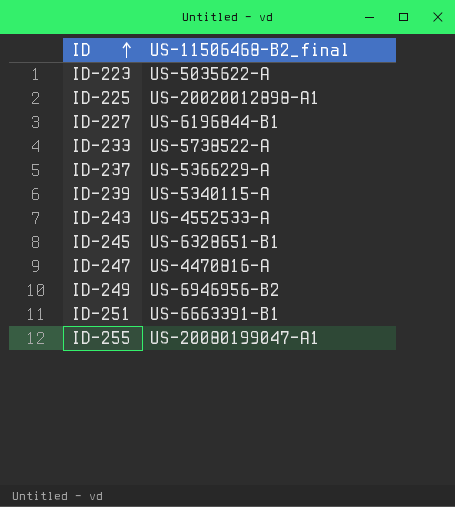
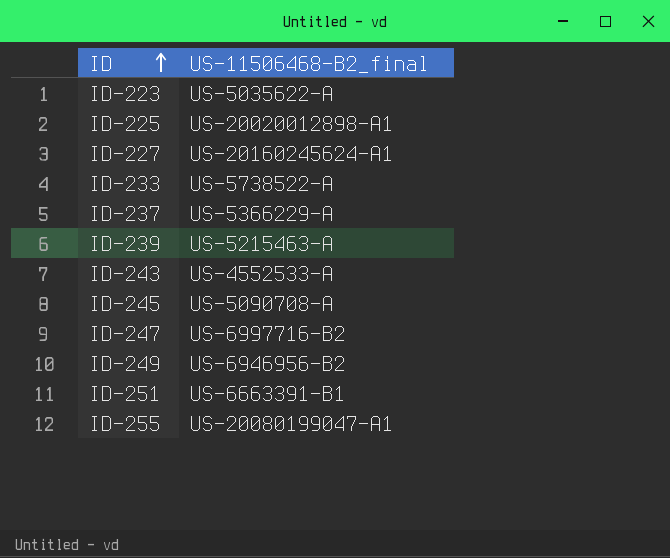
ID-227 | US-11506468-B2_final: US-6196844-B1 -> US-20160245624-A1
ID-239 | US-11506468-B2_final: US-5340115-A -> US-5215463-A
ID-245 | US-11506468-B2_final: US-6328651-B1 -> US-5090708-A
ID-247 | US-11506468-B2_final: US-4470816-A -> US-6997716-B2

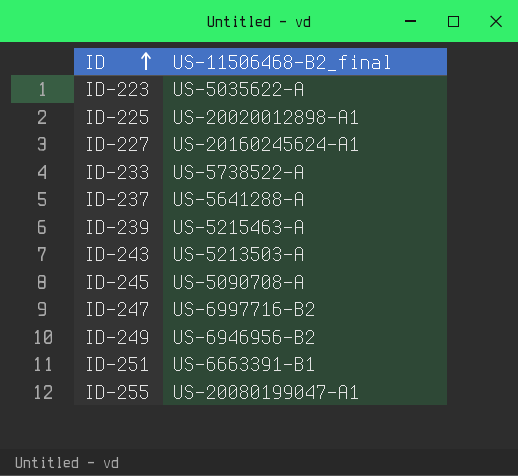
ID-237 | US-11506468-B2_final: US-5366229-A -> US-5641288-A
ID-243 | US-11506468-B2_final: US-4552533-A -> US-5213503-A

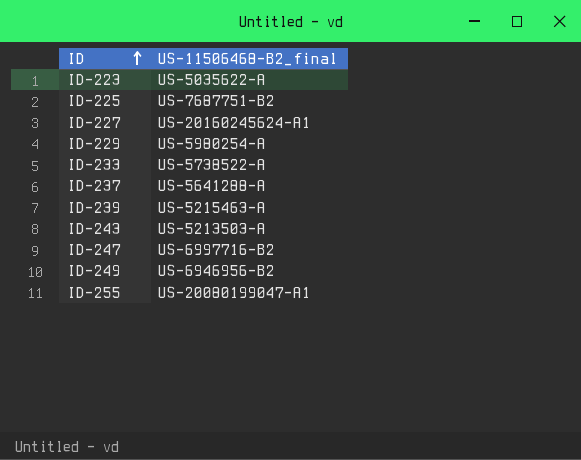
row ID-245: US-5090708-A -> none
row ID-251: US-6663391-B1 -> none
ID-225 | US-11506468-B2_final: US-20020012898-A1 -> US-7687751-B2
row ID-229: none -> US-5980254-A

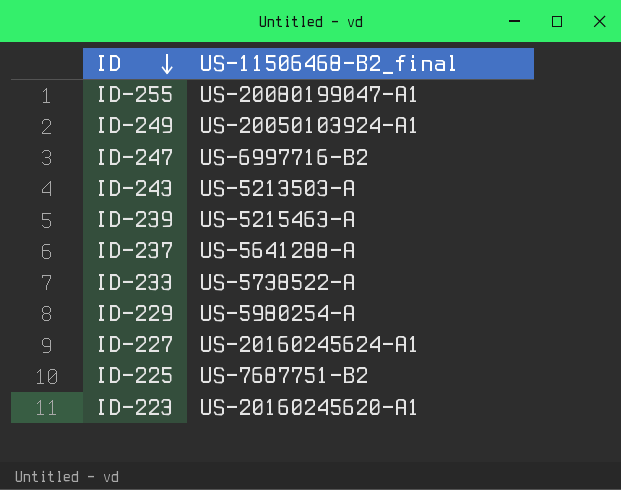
row order: ID ascending -> ID descending
ID-249 | US-11506468-B2_final: US-6946956-B2 -> US-20050103924-A1
ID-223 | US-11506468-B2_final: US-5035622-A -> US-20160245620-A1

